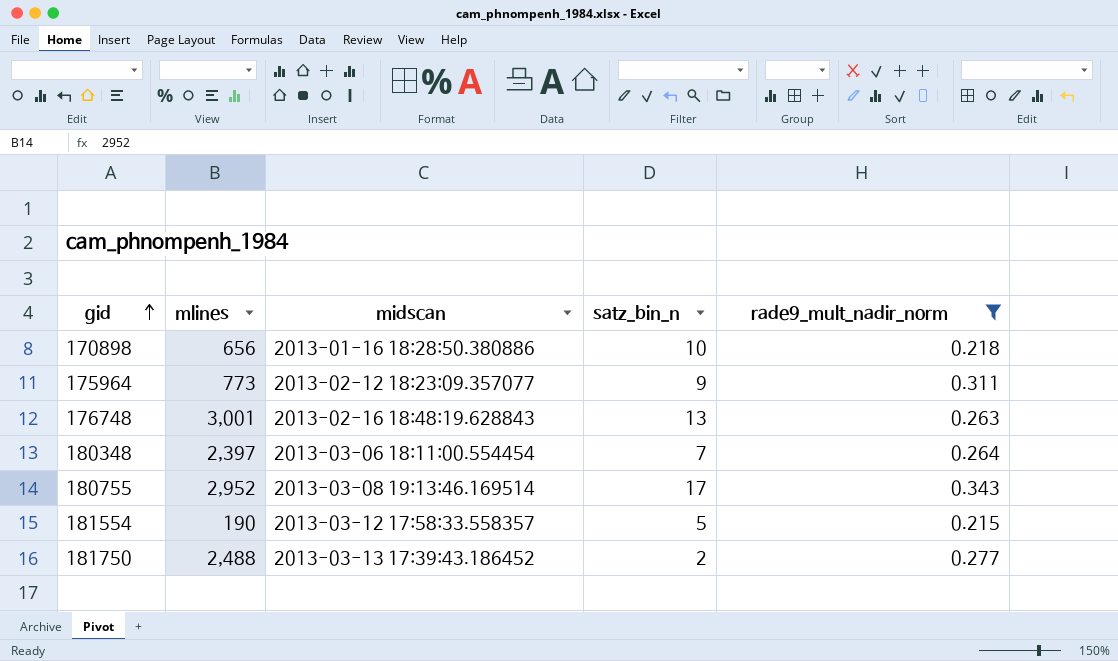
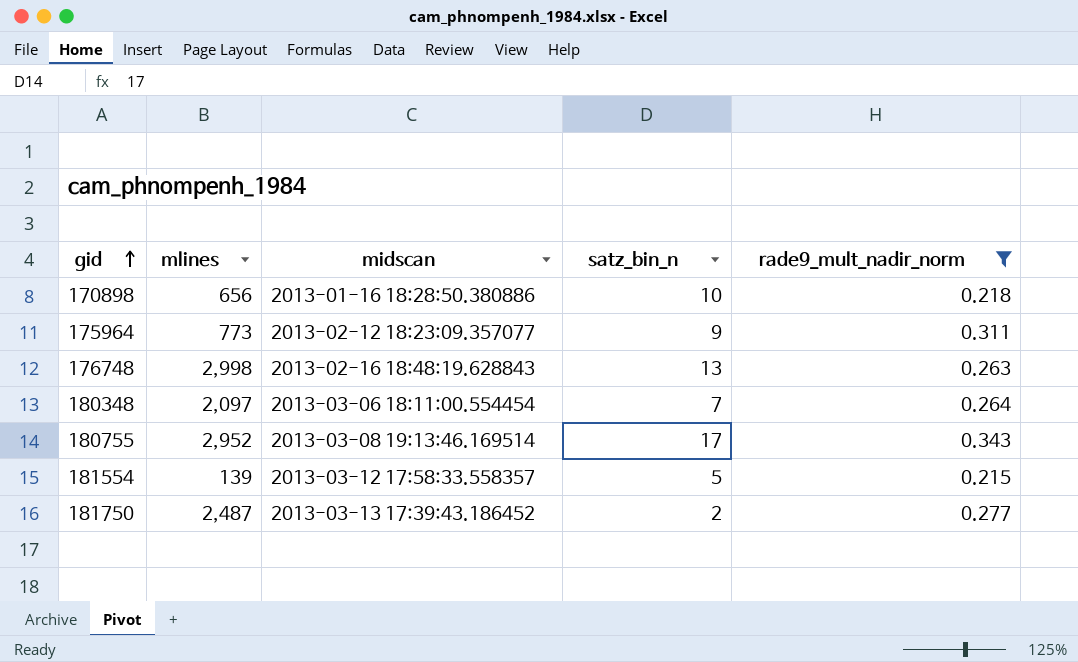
176748 | mlines: 3,001 -> 2,998
180348 | mlines: 2,397 -> 2,097
181554 | mlines: 190 -> 139
181750 | mlines: 2,488 -> 2,487

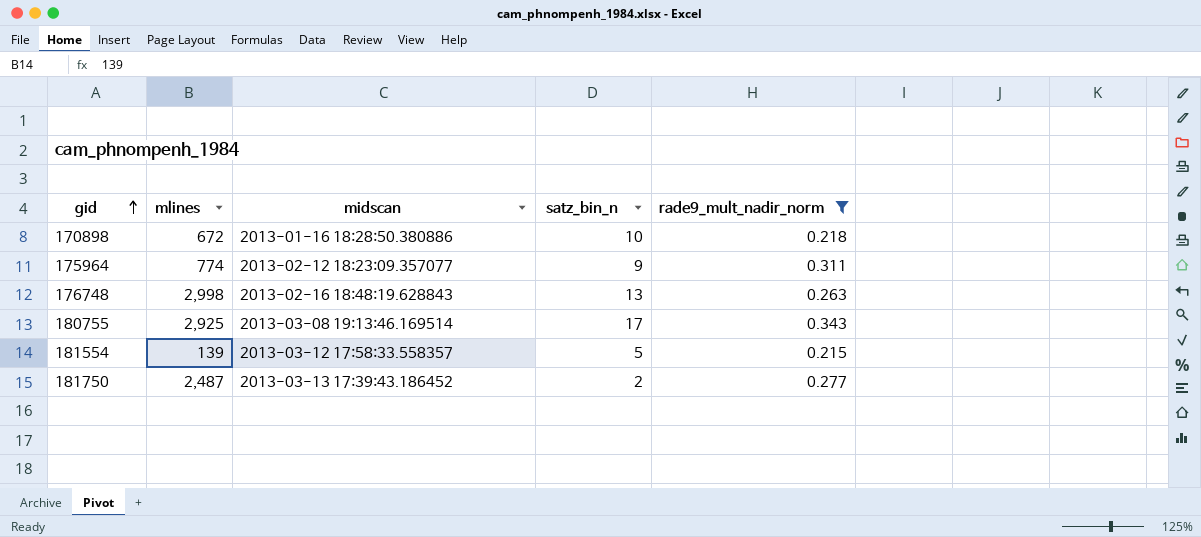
row 180348: 2,097 | 2013-03-06 18:11:00.554454 | 7 | 0.264 -> none
170898 | mlines: 656 -> 672
175964 | mlines: 773 -> 774
180755 | mlines: 2,952 -> 2,925

